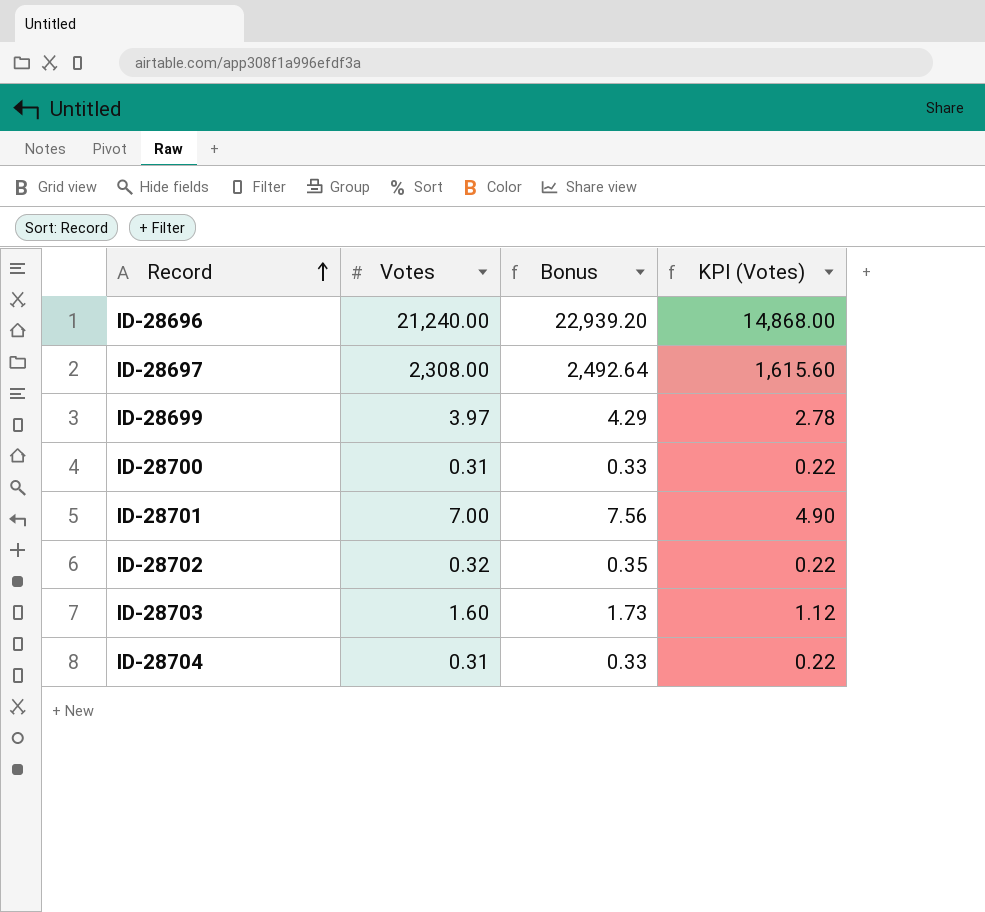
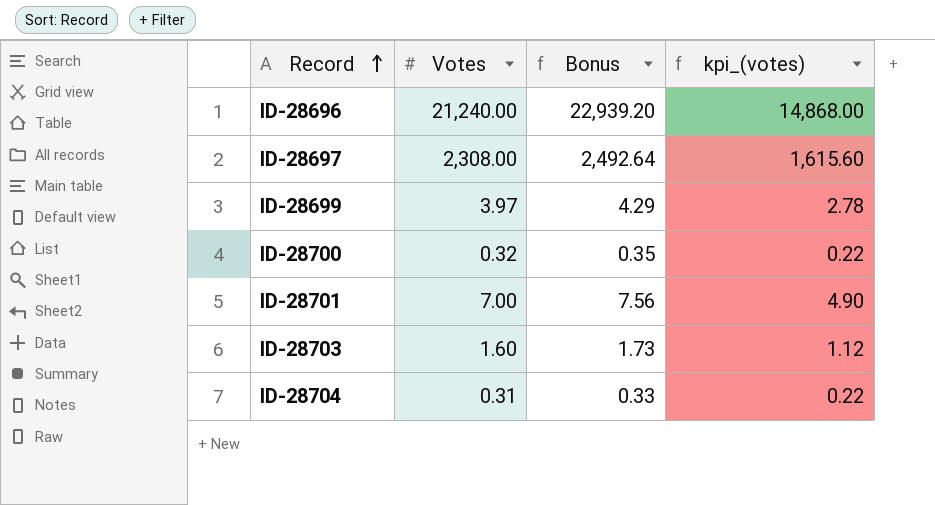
column name: KPI (Votes) -> kpi_(votes)
row ID-28702: 0.32 | 0.35 | 0.22 -> none
ID-28700 | Votes: 0.31 -> 0.32
ID-28700 | Bonus: 0.33 -> 0.35

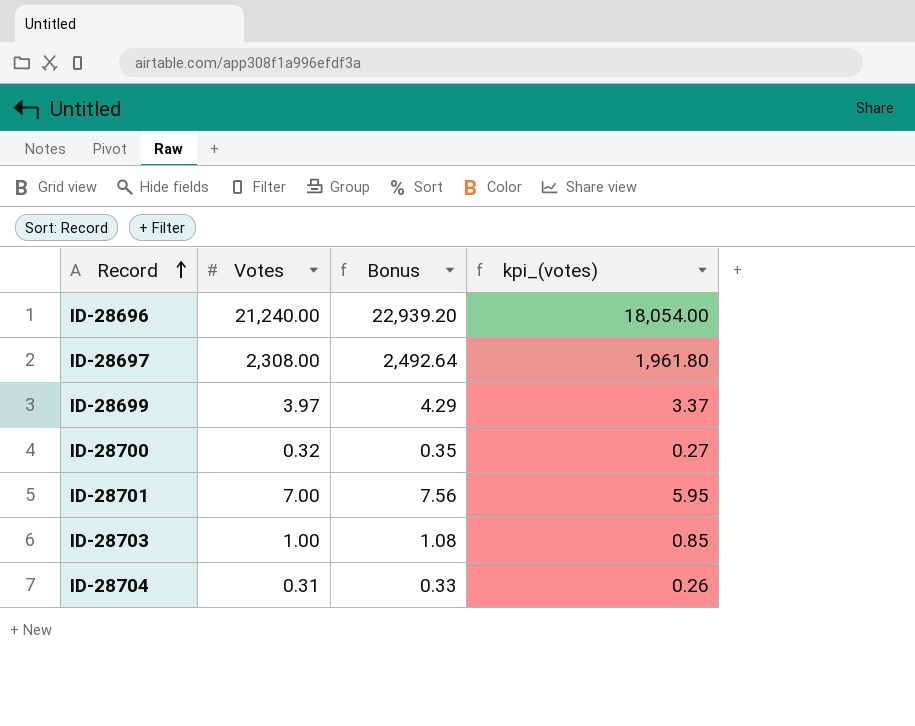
column kpi_(votes) | formula: [Votes] * 0.7 -> [Votes] * 0.85
ID-28703 | Votes: 1.60 -> 1.00
ID-28703 | Bonus: 1.73 -> 1.08

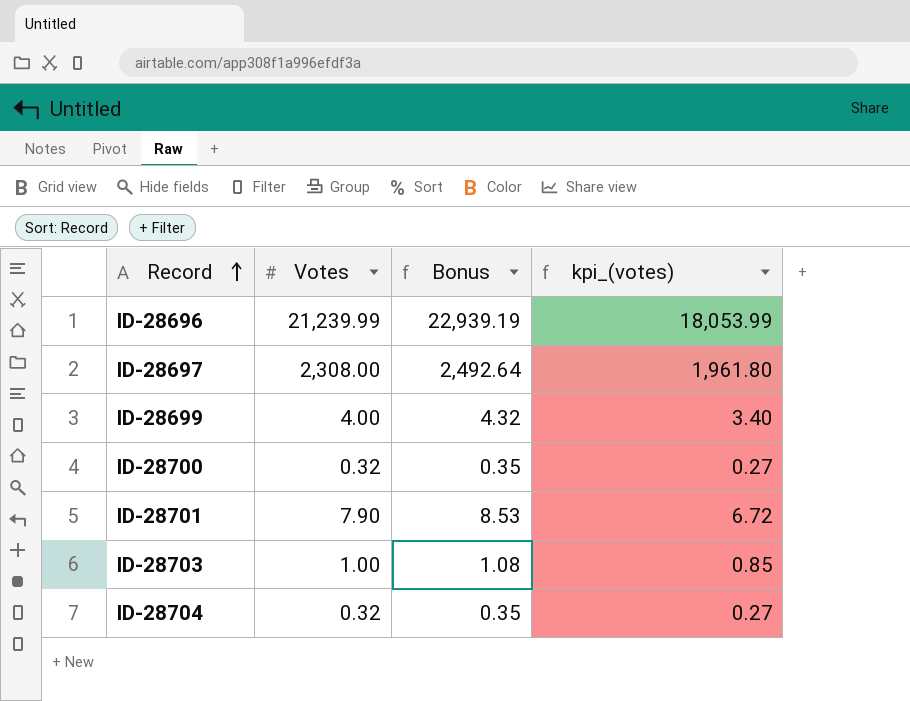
ID-28696 | Votes: 21,240.00 -> 21,239.99
ID-28696 | Bonus: 22,939.20 -> 22,939.19
ID-28696 | kpi_(votes): 18,054.00 -> 18,053.99
ID-28699 | Votes: 3.97 -> 4.00
ID-28699 | Bonus: 4.29 -> 4.32
ID-28699 | kpi_(votes): 3.37 -> 3.40
ID-28701 | Votes: 7.00 -> 7.90
ID-28701 | Bonus: 7.56 -> 8.53
ID-28701 | kpi_(votes): 5.95 -> 6.72
ID-28704 | Votes: 0.31 -> 0.32
ID-28704 | Bonus: 0.33 -> 0.35
ID-28704 | kpi_(votes): 0.26 -> 0.27

